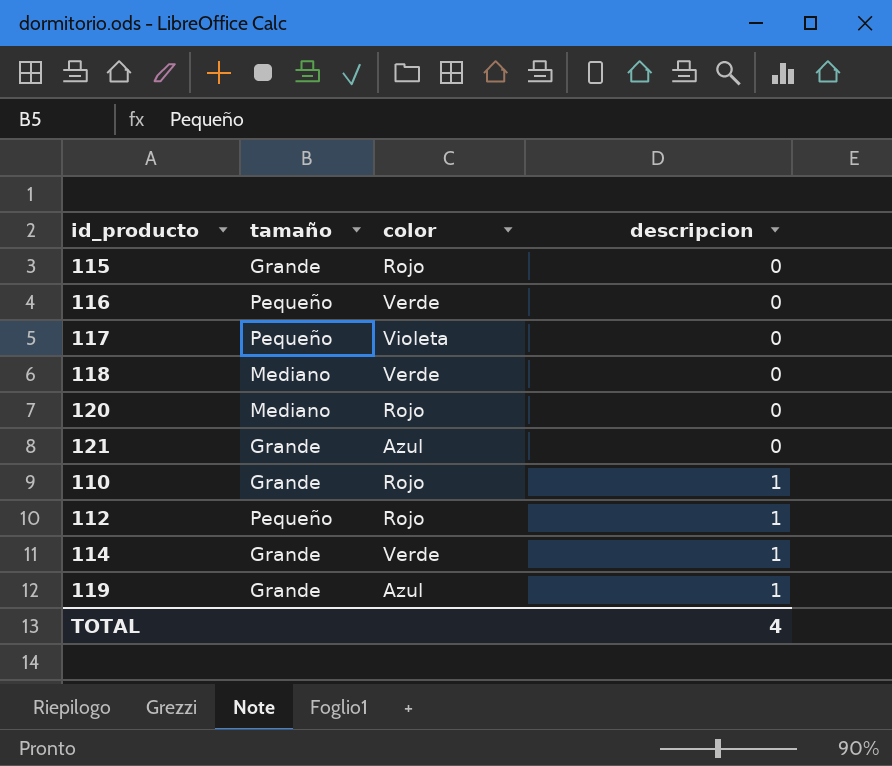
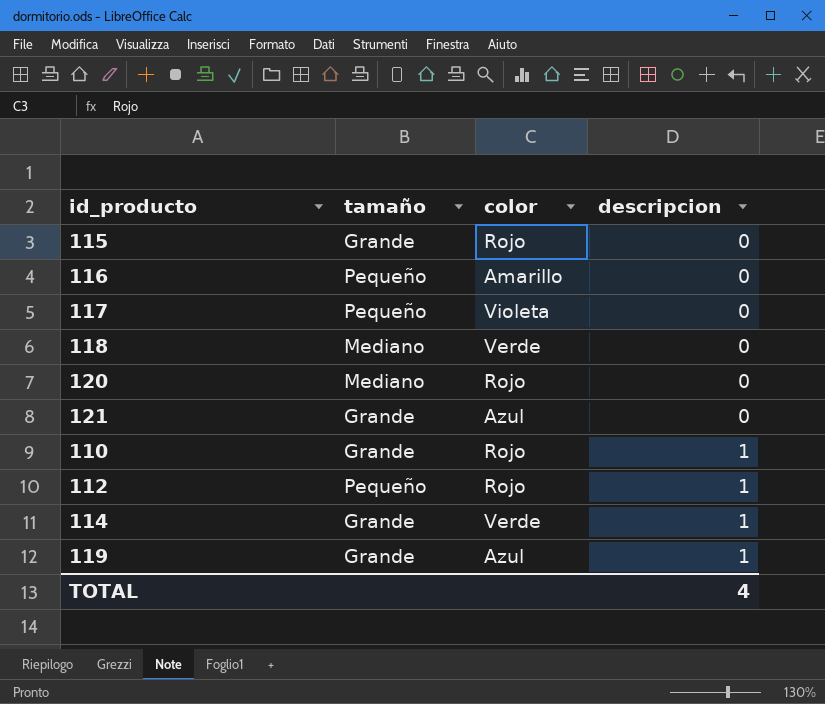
116 | color: Verde -> Amarillo

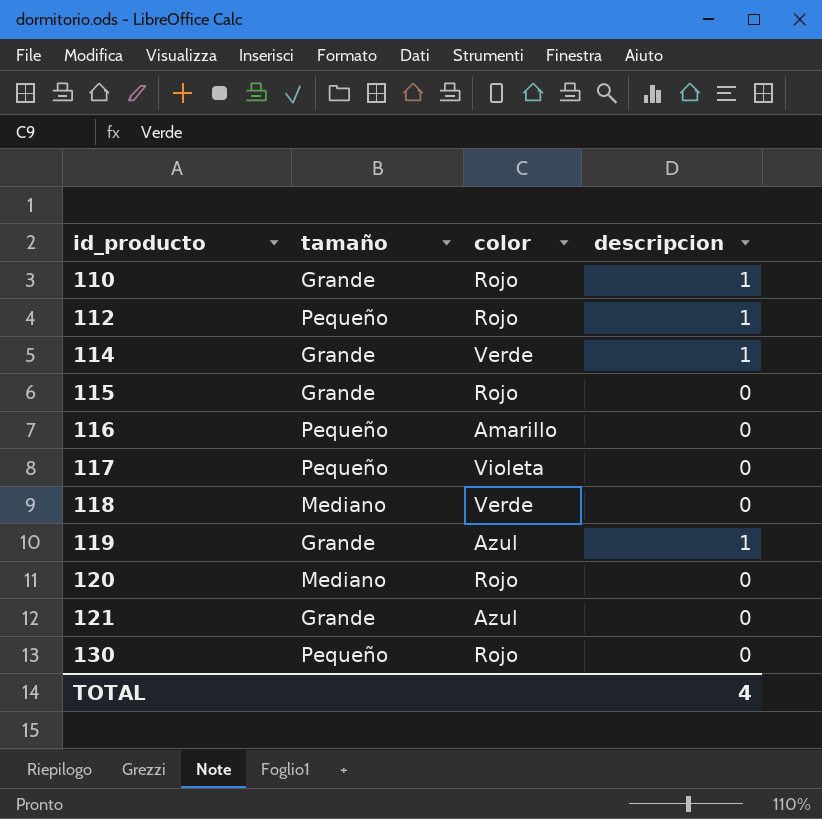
row order: descripcion ascending -> id_producto ascending
row 130: none -> Pequeño | Rojo | 0

